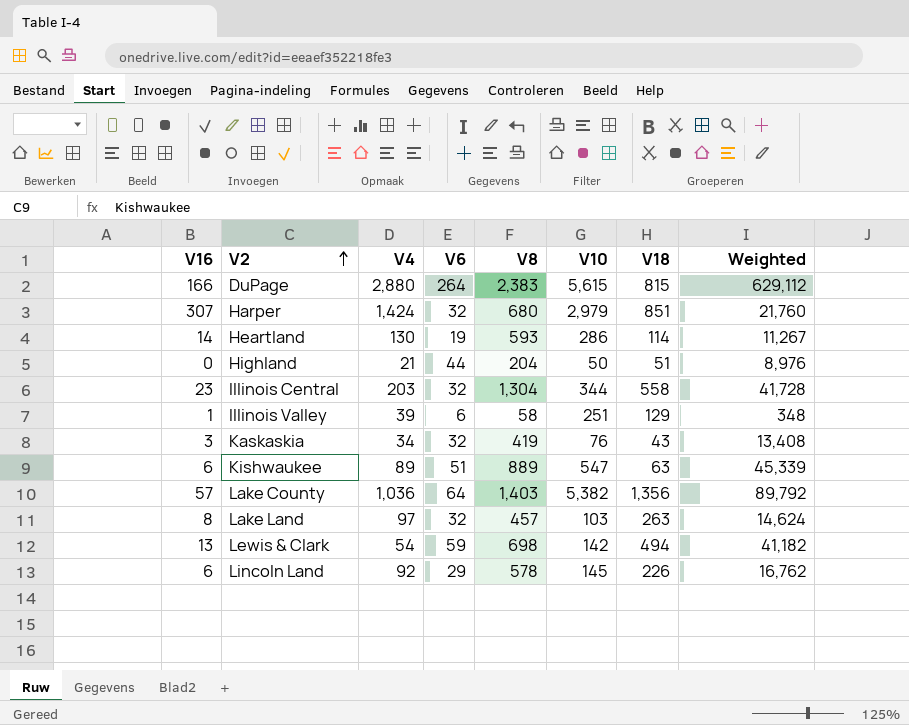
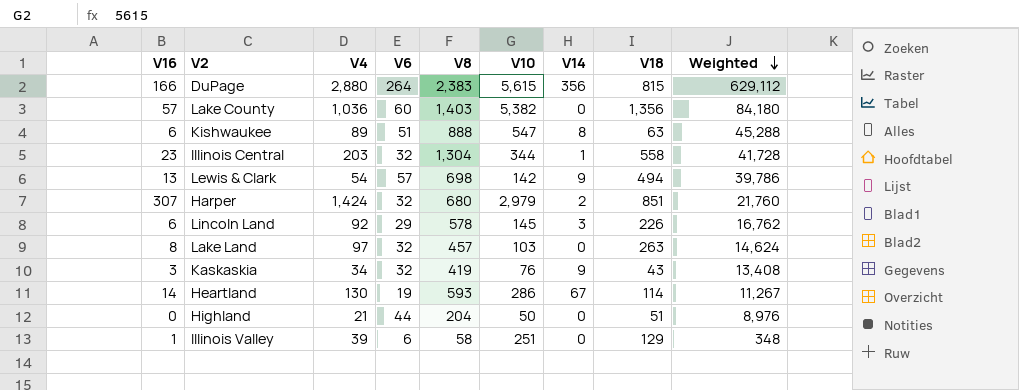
row order: V2 ascending -> Weighted descending
column V14 | position: none -> 7
Lake County | V6: 64 -> 60
Lake County | Weighted: 89,792 -> 84,180
Kishwaukee | V8: 889 -> 888
Kishwaukee | Weighted: 45,339 -> 45,288
Lewis & Clark | V6: 59 -> 57
Lewis & Clark | Weighted: 41,182 -> 39,786

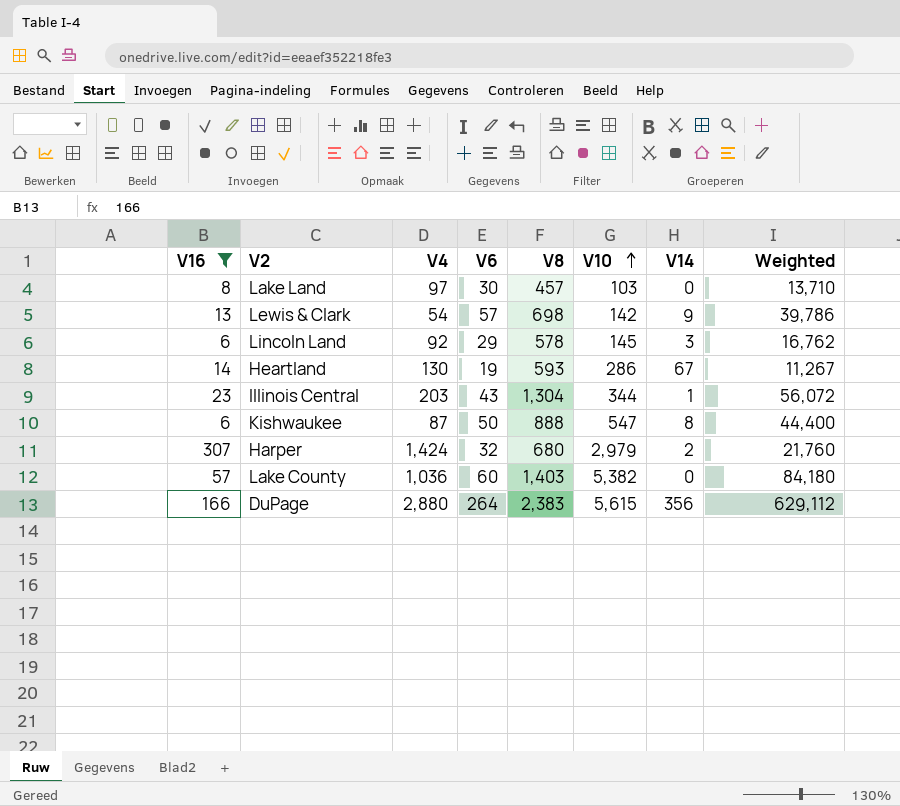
filter: none -> V16 >= 6
row order: Weighted descending -> V10 ascending
column V18 | position: 8 -> none
Lake Land | V6: 32 -> 30
Lake Land | Weighted: 14,624 -> 13,710
Illinois Central | V6: 32 -> 43
Illinois Central | Weighted: 41,728 -> 56,072
Kishwaukee | V4: 89 -> 87
Kishwaukee | V6: 51 -> 50
Kishwaukee | Weighted: 45,288 -> 44,400

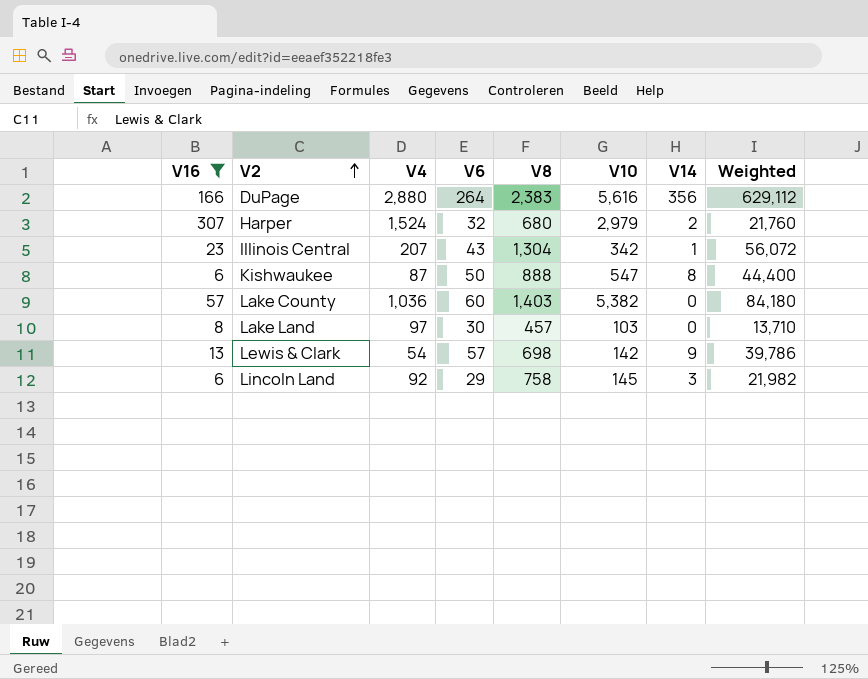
row order: V10 ascending -> V2 ascending
row Heartland: 14 | 130 | 19 | 593 | 286 | 67 | 11,267 -> none
DuPage | V10: 5,615 -> 5,616
Harper | V4: 1,424 -> 1,524
Illinois Central | V4: 203 -> 207
Illinois Central | V10: 344 -> 342
Lincoln Land | V8: 578 -> 758
Lincoln Land | Weighted: 16,762 -> 21,982

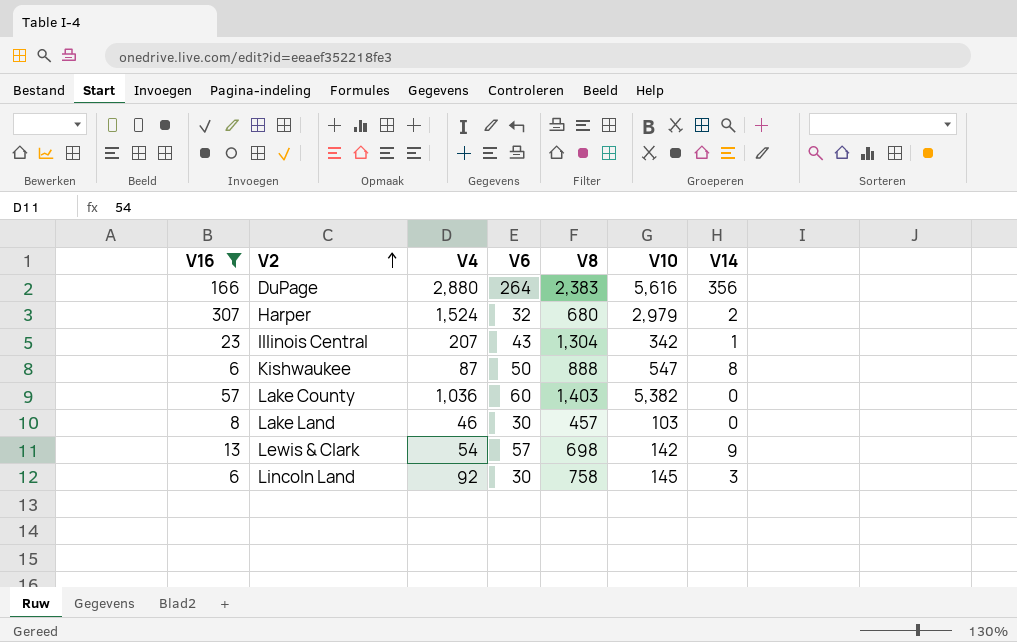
column Weighted | formula: [V6] * [V8] -> none
Lake Land | V4: 97 -> 46
Lincoln Land | V6: 29 -> 30

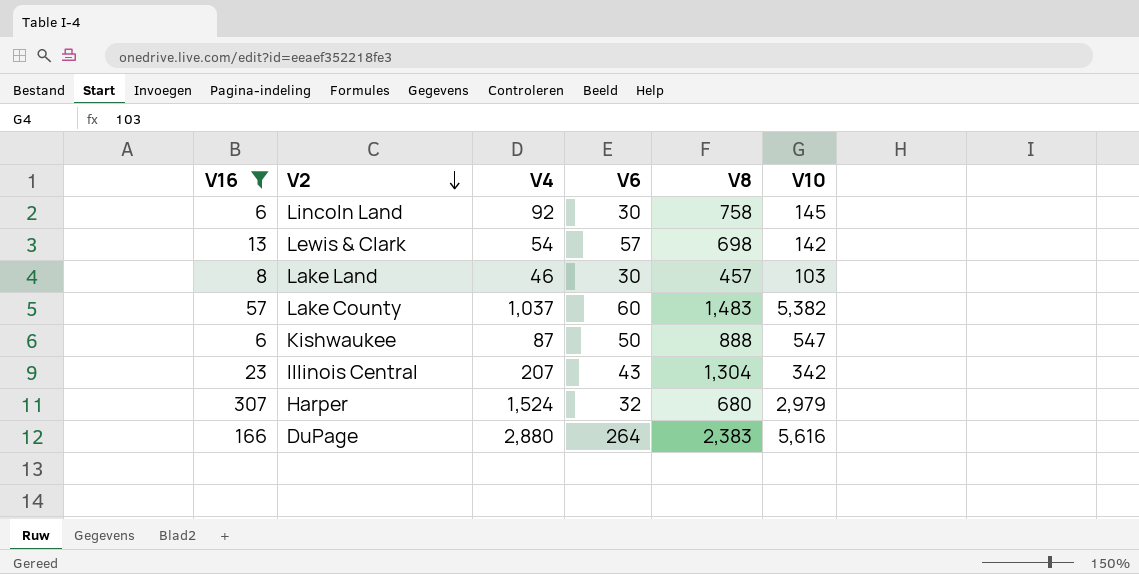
row order: V2 ascending -> V2 descending
column V14 | position: 7 -> none
Lake County | V4: 1,036 -> 1,037
Lake County | V8: 1,403 -> 1,483

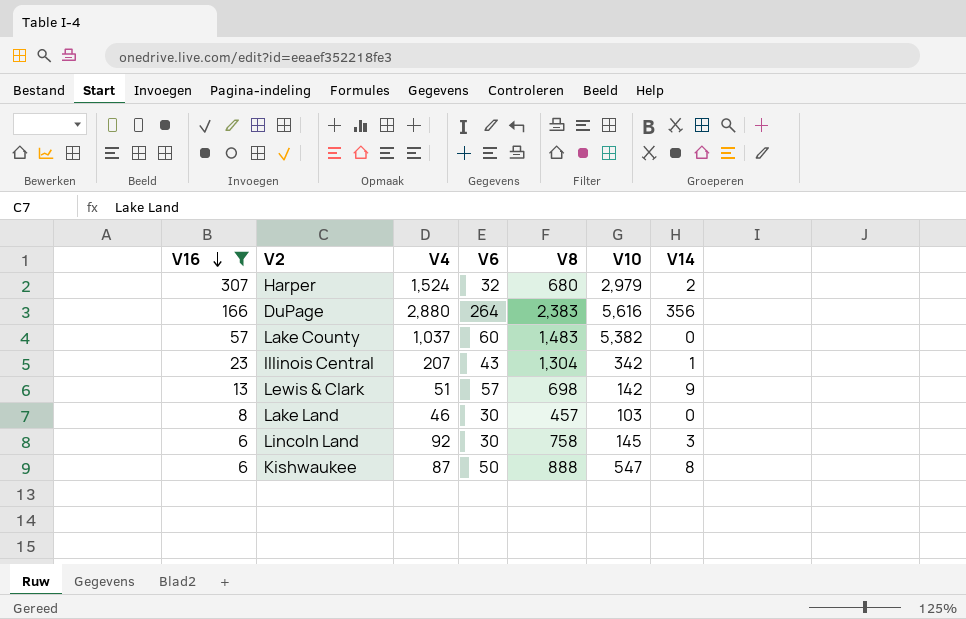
row order: V2 descending -> V16 descending
column V14 | position: none -> 7
Lewis & Clark | V4: 54 -> 51

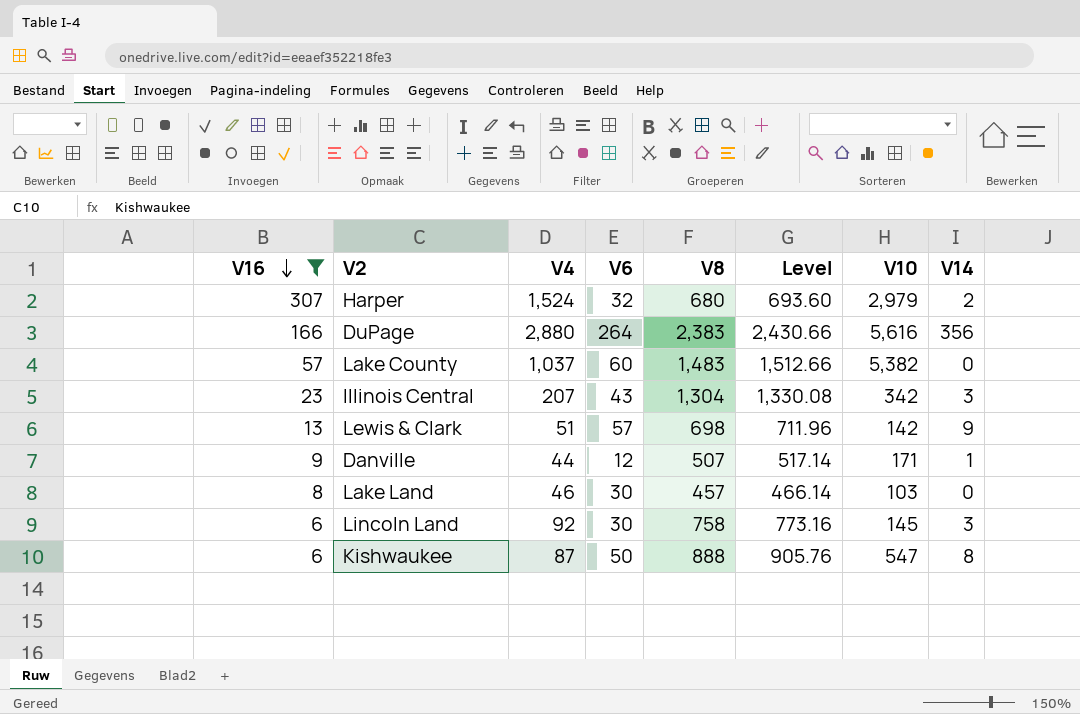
column Level | formula: none -> [V8] * 1.02
Illinois Central | V14: 1 -> 3
row Danville: none -> 9 | 44 | 12 | 507 | 517.14 | 171 | 1

